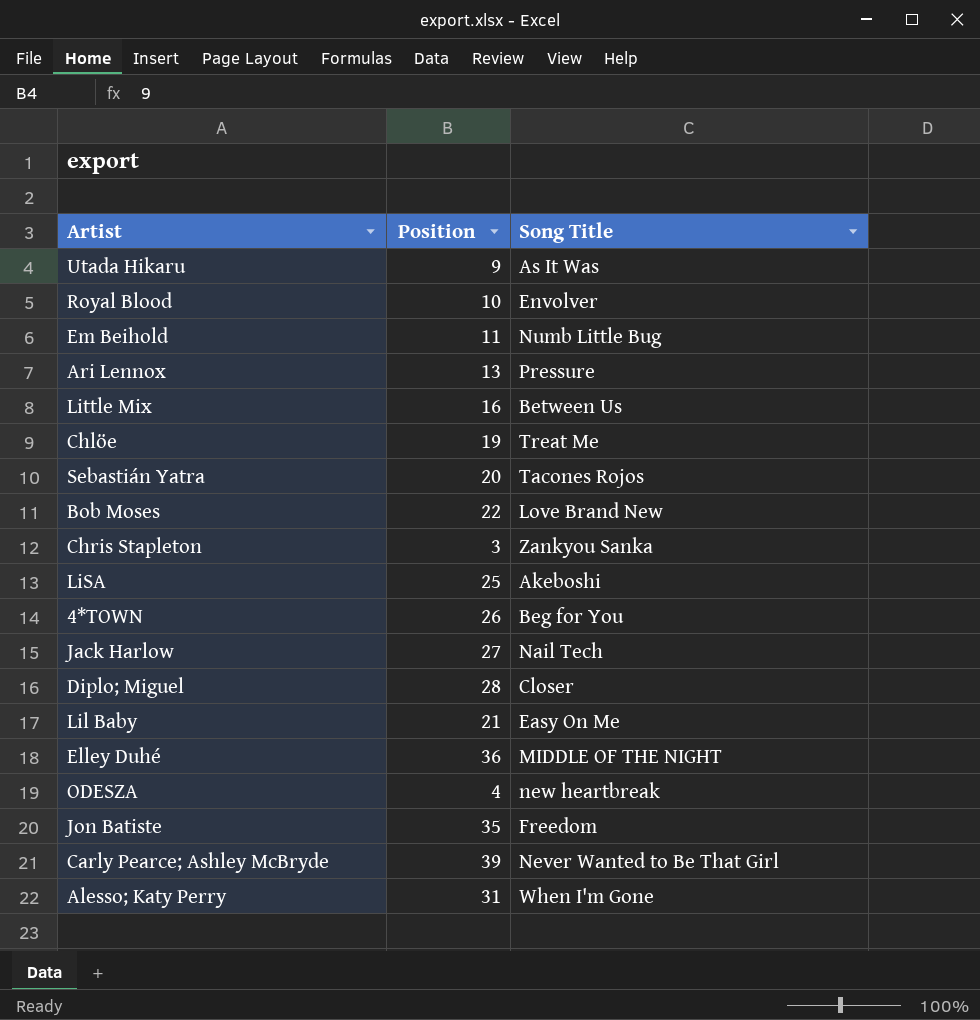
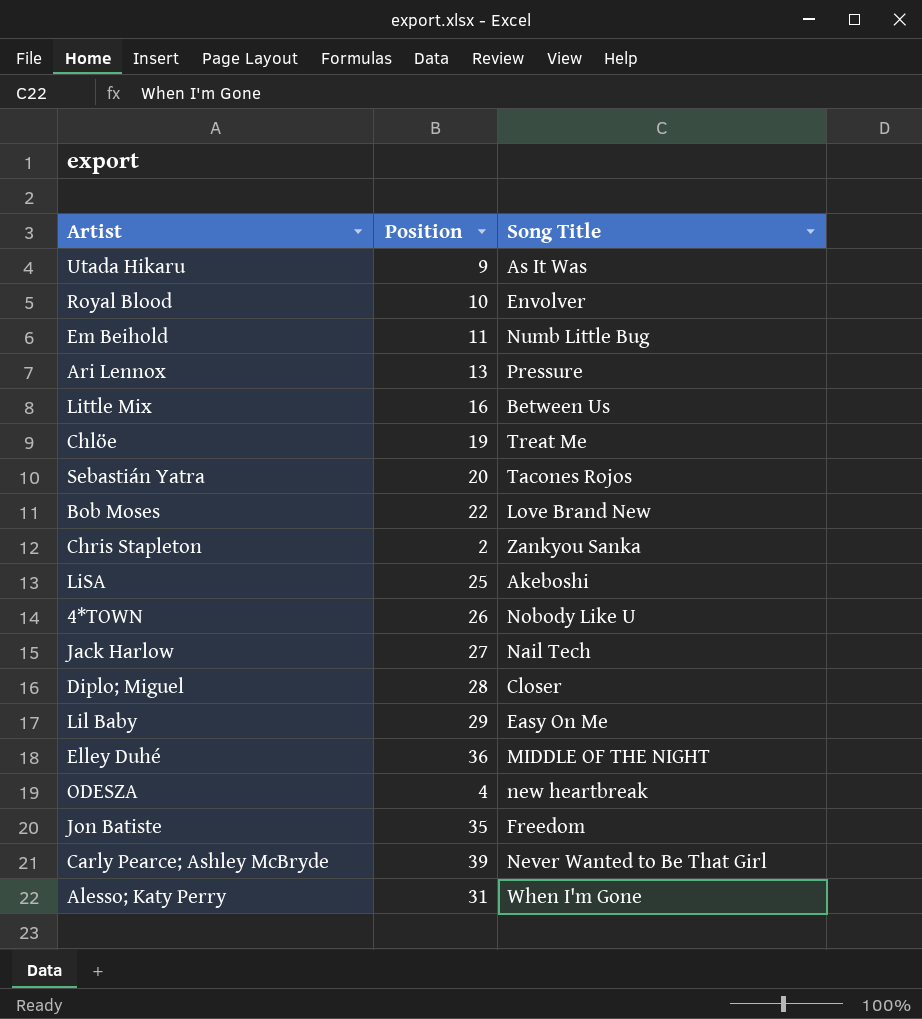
Chris Stapleton | Position: 3 -> 2
4*TOWN | Song Title: Beg for You -> Nobody Like U
Lil Baby | Position: 21 -> 29

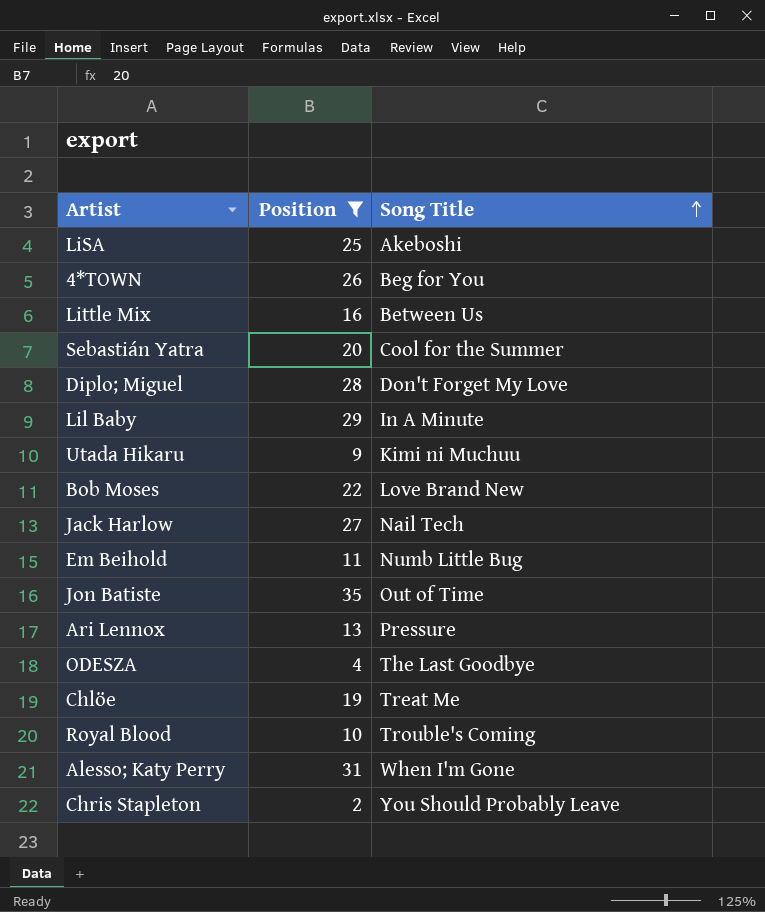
filter: none -> Position <= 35
row order: none -> Song Title ascending
4*TOWN | Song Title: Nobody Like U -> Beg for You
Sebastián Yatra | Song Title: Tacones Rojos -> Cool for the Summer
Diplo; Miguel | Song Title: Closer -> Don't Forget My Love
Lil Baby | Song Title: Easy On Me -> In A Minute
Utada Hikaru | Song Title: As It Was -> Kimi ni Muchuu
Jon Batiste | Song Title: Freedom -> Out of Time
ODESZA | Song Title: new heartbreak -> The Last Goodbye
Royal Blood | Song Title: Envolver -> Trouble's Coming
Chris Stapleton | Song Title: Zankyou Sanka -> You Should Probably Leave

